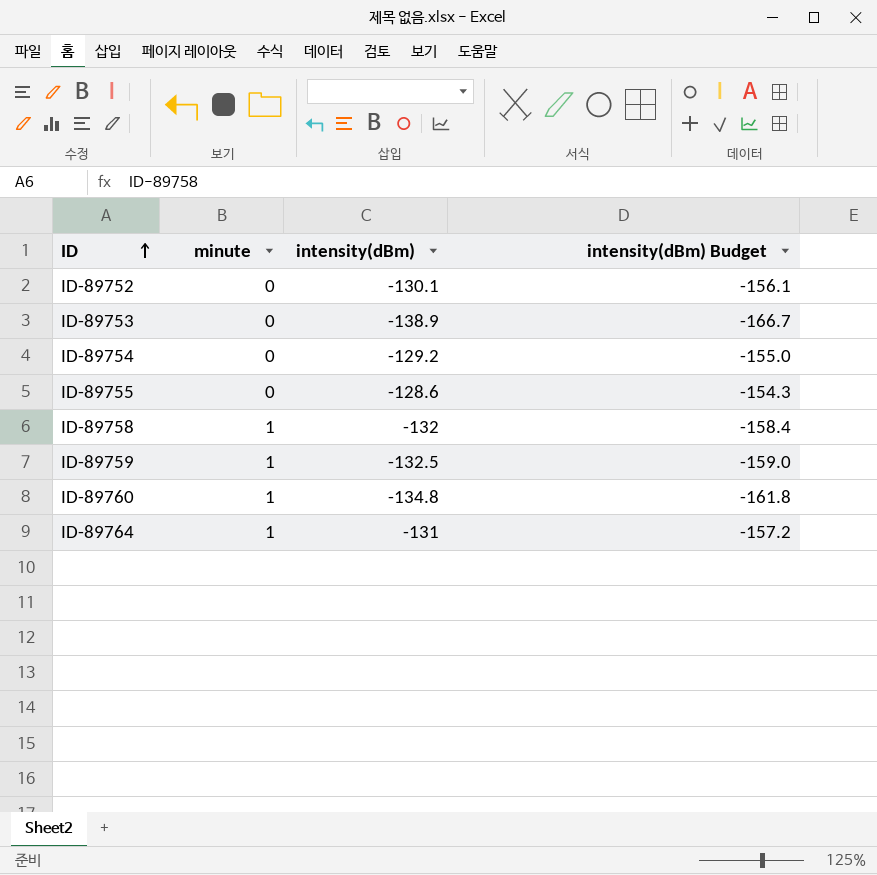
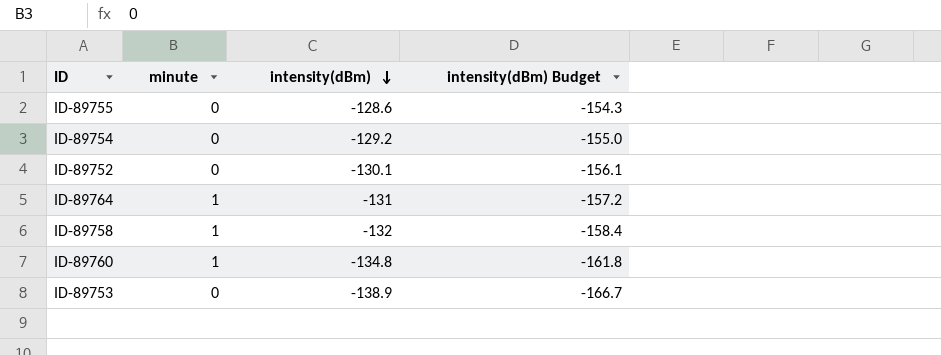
row order: ID ascending -> intensity(dBm) descending
row ID-89759: 1 | -132.5 | -159.0 -> none

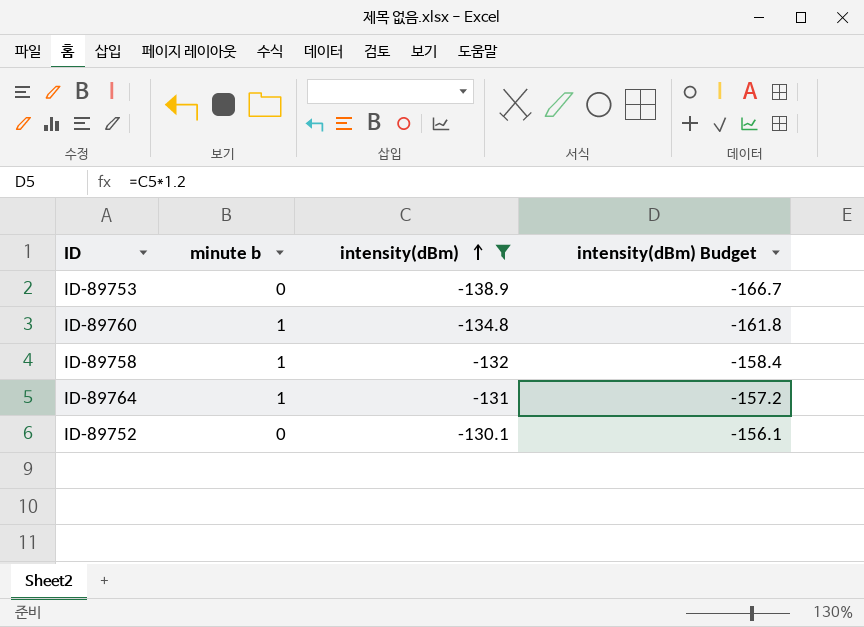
filter: none -> intensity(dBm) <= -130.1
row order: intensity(dBm) descending -> intensity(dBm) ascending
column name: minute -> minute b

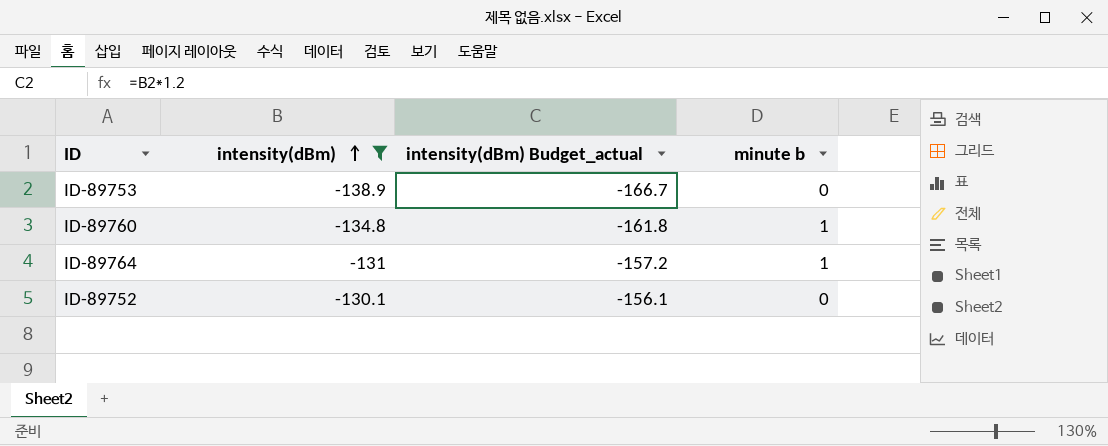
column name: intensity(dBm) Budget -> intensity(dBm) Budget_actual
column minute b | position: 2 -> 4
row ID-89758: 1 | -132 | -158.4 -> none

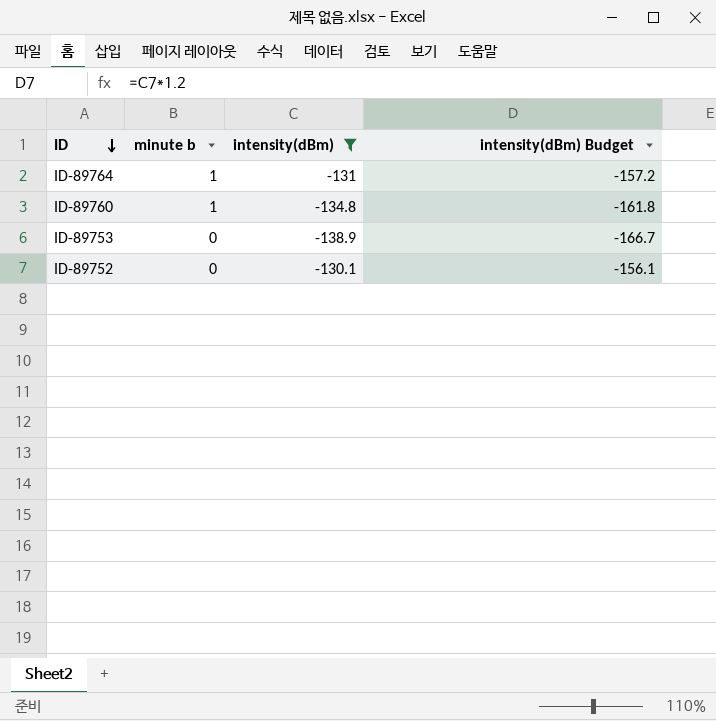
row order: intensity(dBm) ascending -> ID descending
column minute b | position: 4 -> 2
column name: intensity(dBm) Budget_actual -> intensity(dBm) Budget

